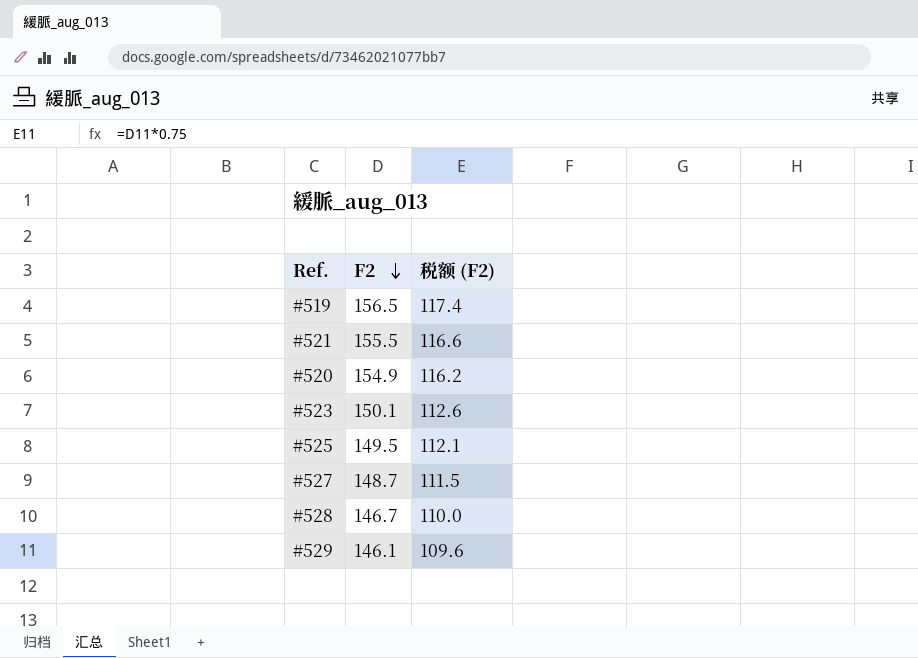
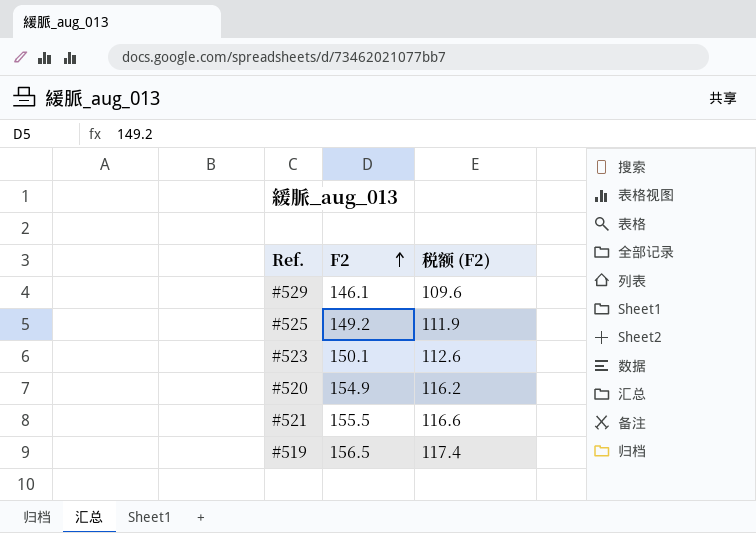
row order: F2 descending -> F2 ascending
row #527: 148.7 | 111.5 -> none
row #528: 146.7 | 110.0 -> none
#525 | F2: 149.5 -> 149.2
#525 | 税额 (F2): 112.1 -> 111.9

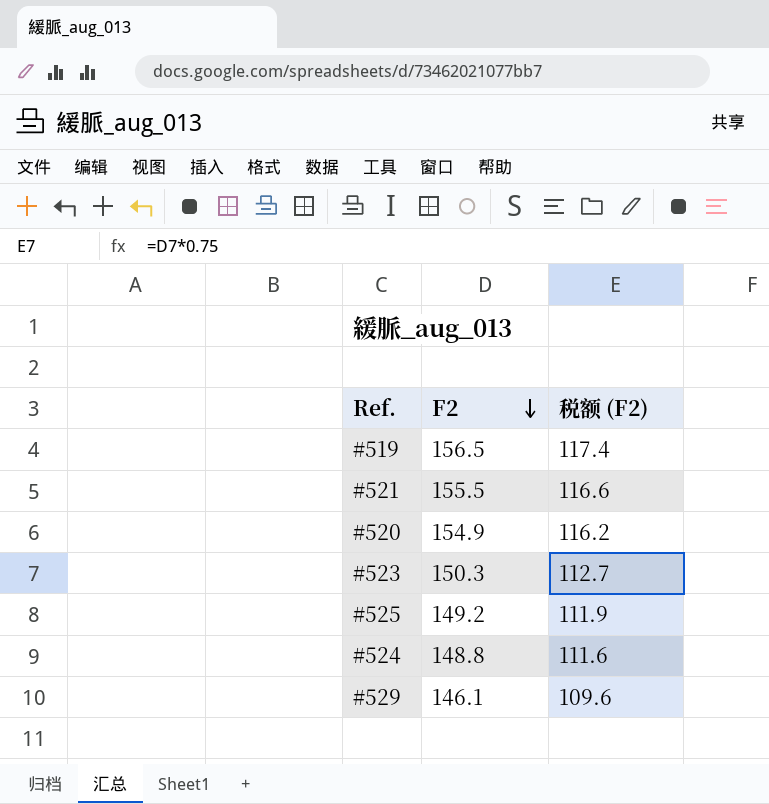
row order: F2 ascending -> F2 descending
#523 | F2: 150.1 -> 150.3
#523 | 税额 (F2): 112.6 -> 112.7
row #524: none -> 148.8 | 111.6

